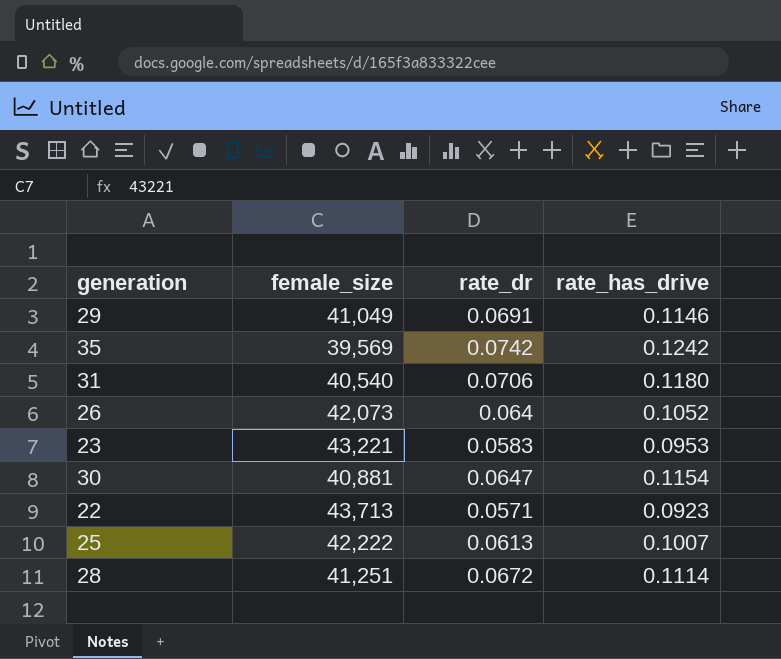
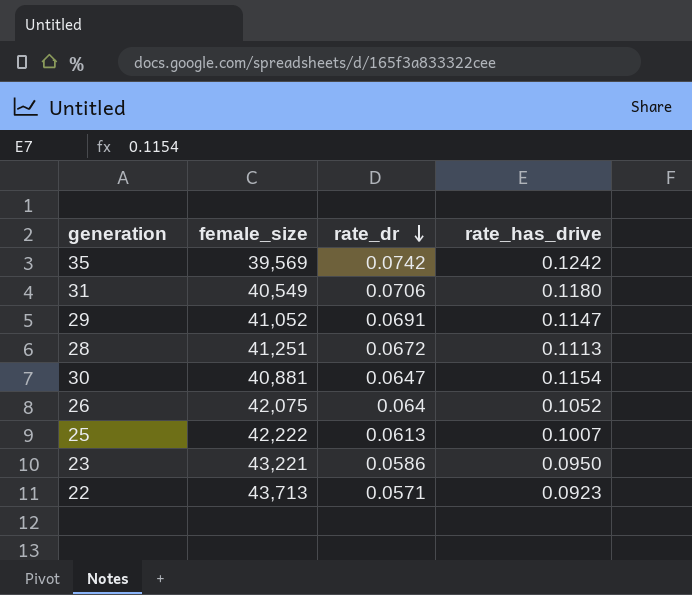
row order: none -> rate_dr descending
31 | female_size: 40,540 -> 40,549
29 | female_size: 41,049 -> 41,052
29 | rate_has_drive: 0.1146 -> 0.1147
28 | rate_has_drive: 0.1114 -> 0.1113
26 | female_size: 42,073 -> 42,075
23 | rate_dr: 0.0583 -> 0.0586
23 | rate_has_drive: 0.0953 -> 0.0950

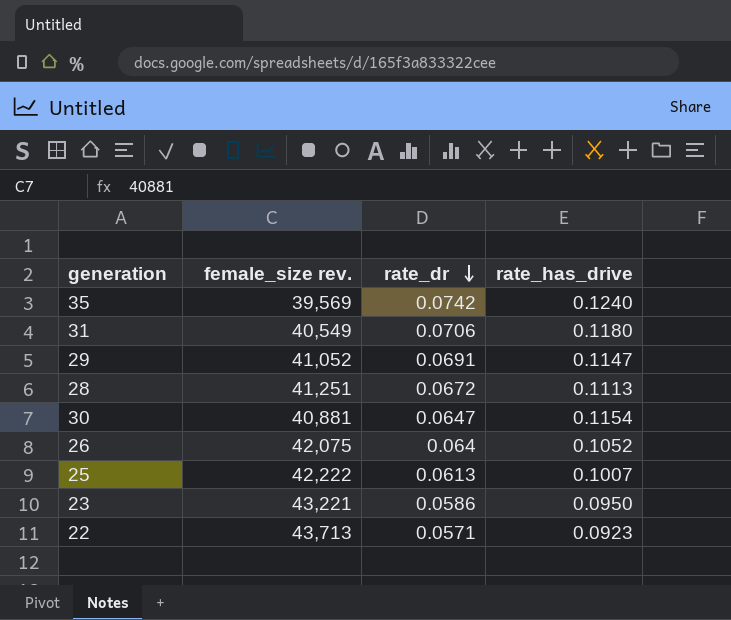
column name: female_size -> female_size rev.
35 | rate_has_drive: 0.1242 -> 0.1240

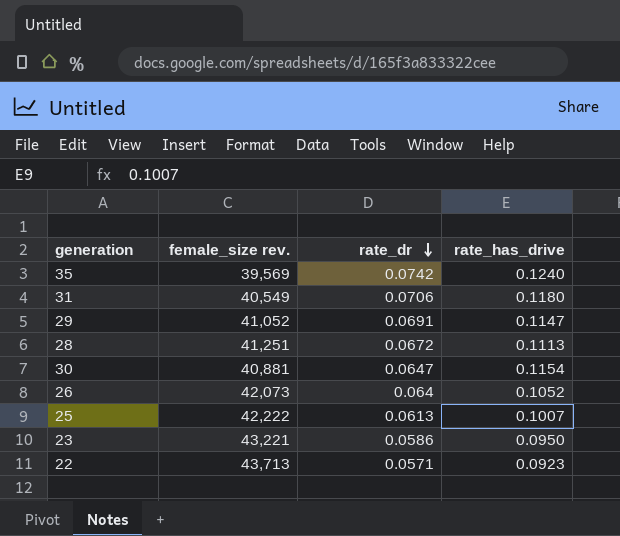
26 | female_size rev.: 42,075 -> 42,073

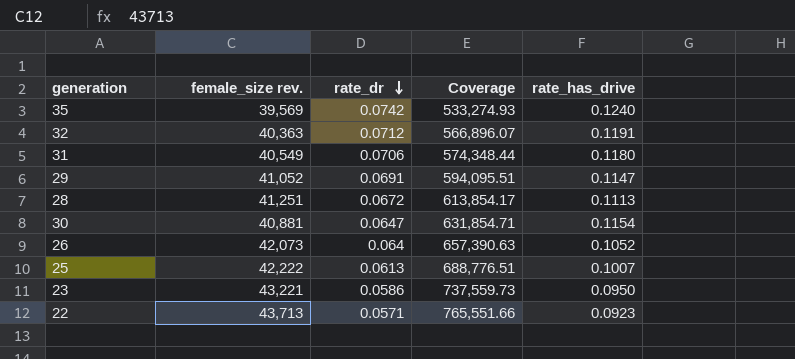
column Coverage | formula: none -> [female_size rev.] / [rate_dr]
row 32: none -> 40,363 | 0.0712 | 566,896.07 | 0.1191

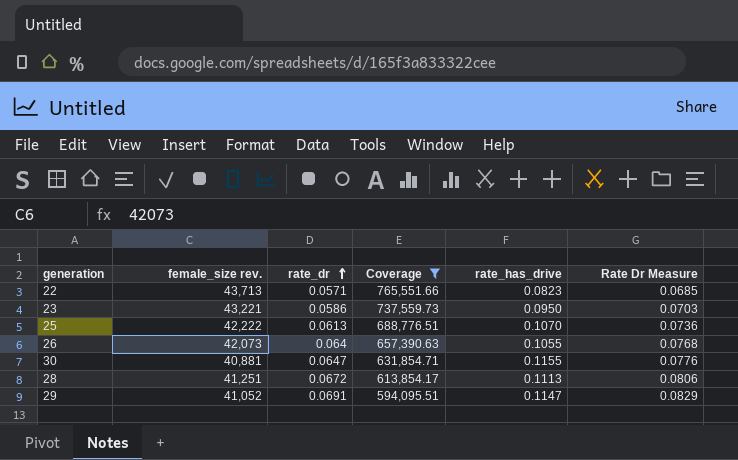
filter: none -> Coverage >= 594,095.51
row order: rate_dr descending -> rate_dr ascending
column Rate Dr Measure | formula: none -> [rate_dr] * 1.2
22 | rate_has_drive: 0.0923 -> 0.0823
25 | rate_has_drive: 0.1007 -> 0.1070
26 | rate_has_drive: 0.1052 -> 0.1055
30 | rate_has_drive: 0.1154 -> 0.1155

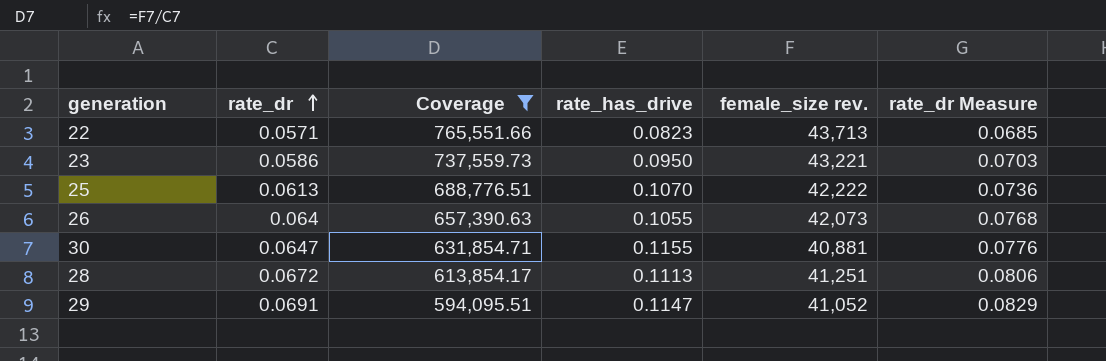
column female_size rev. | position: 2 -> 5
column name: Rate Dr Measure -> rate_dr Measure

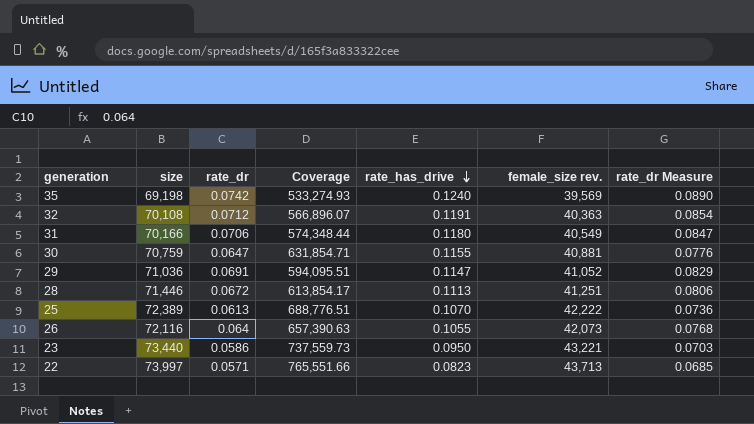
filter: Coverage >= 594,095.51 -> none
row order: rate_dr ascending -> rate_has_drive descending
column size | position: none -> 2

